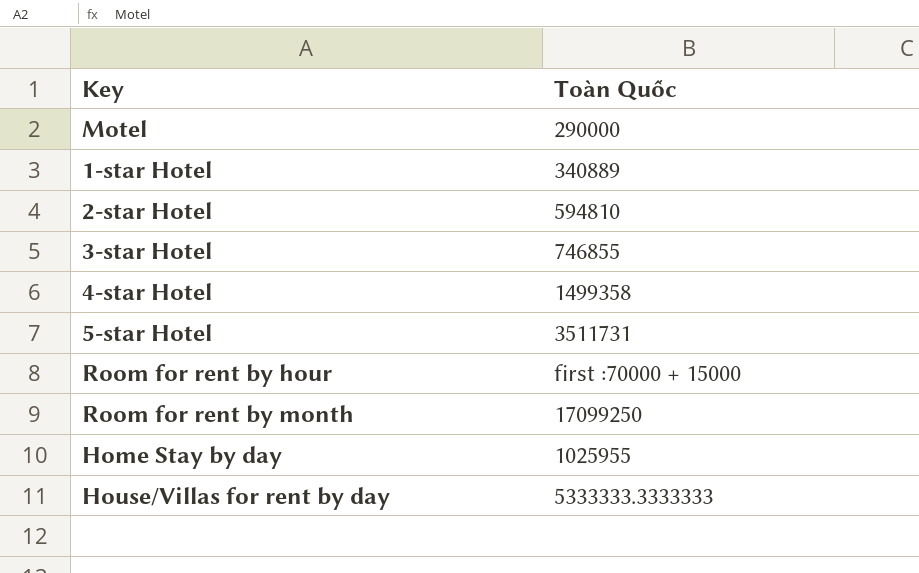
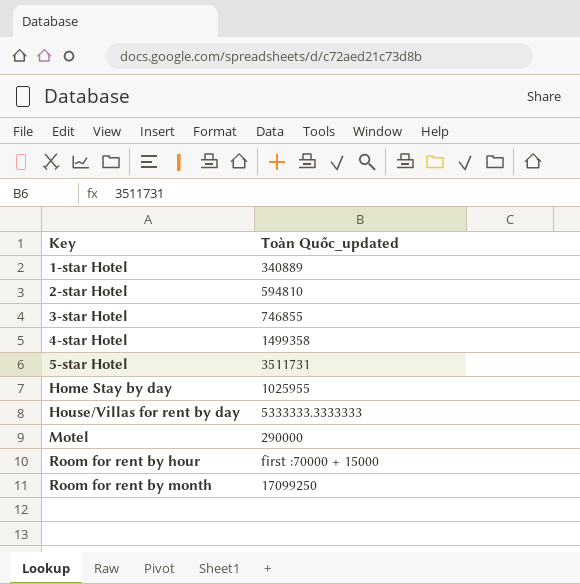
row order: none -> Key ascending
column name: Toàn Quốc -> Toàn Quốc_updated

